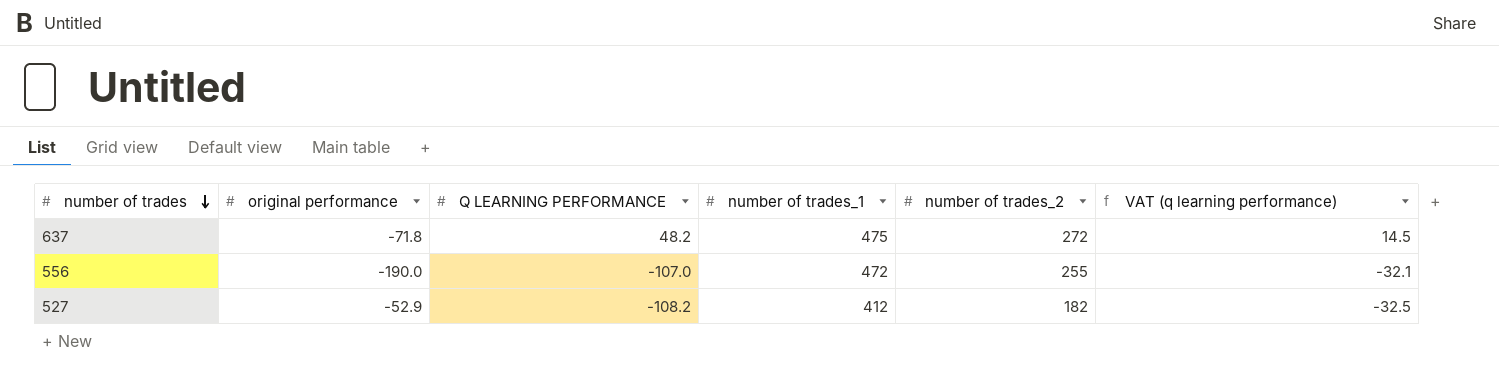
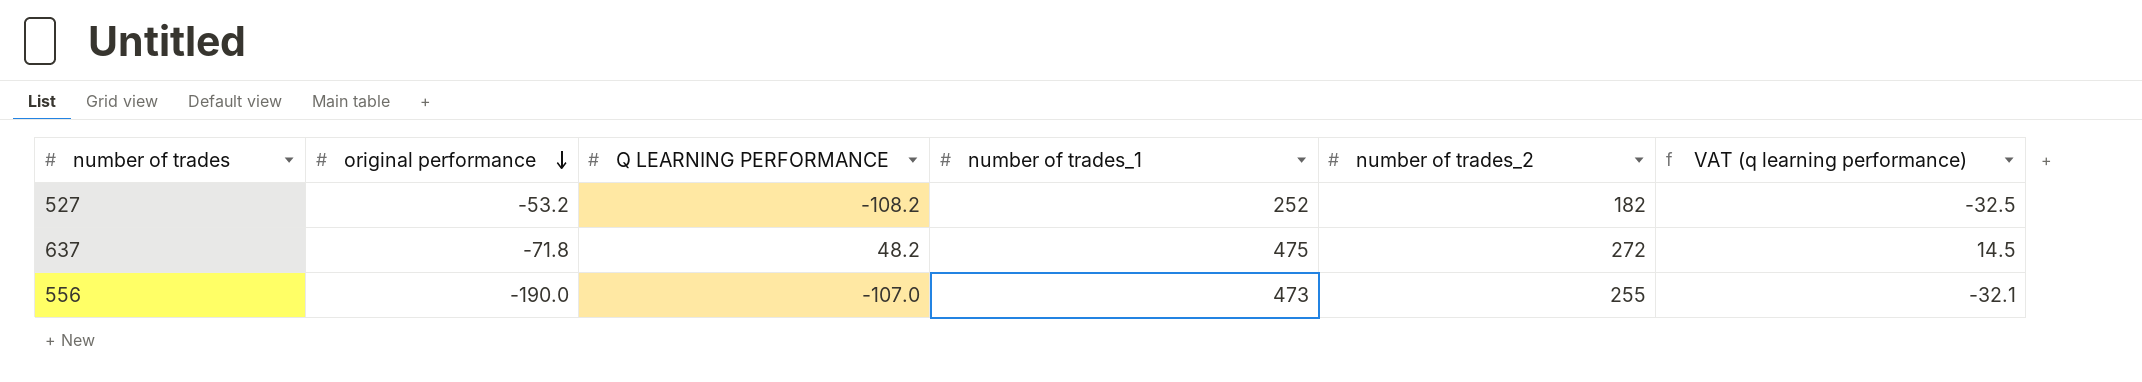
row order: number of trades descending -> original performance descending
527 | original performance: -52.9 -> -53.2
527 | number of trades_1: 412 -> 252
556 | number of trades_1: 472 -> 473

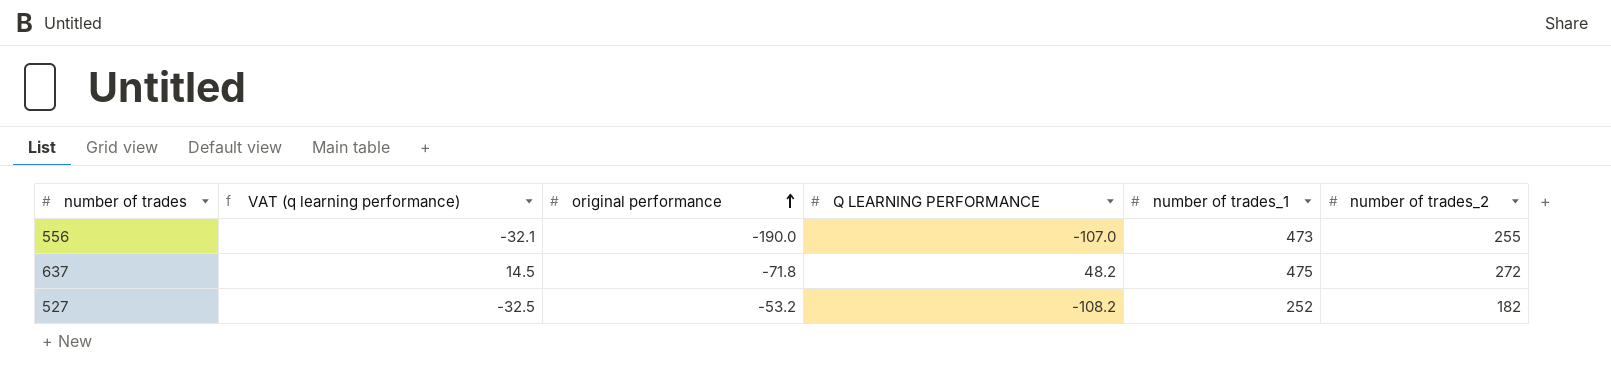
row order: original performance descending -> original performance ascending
column VAT (q learning performance) | position: 6 -> 2

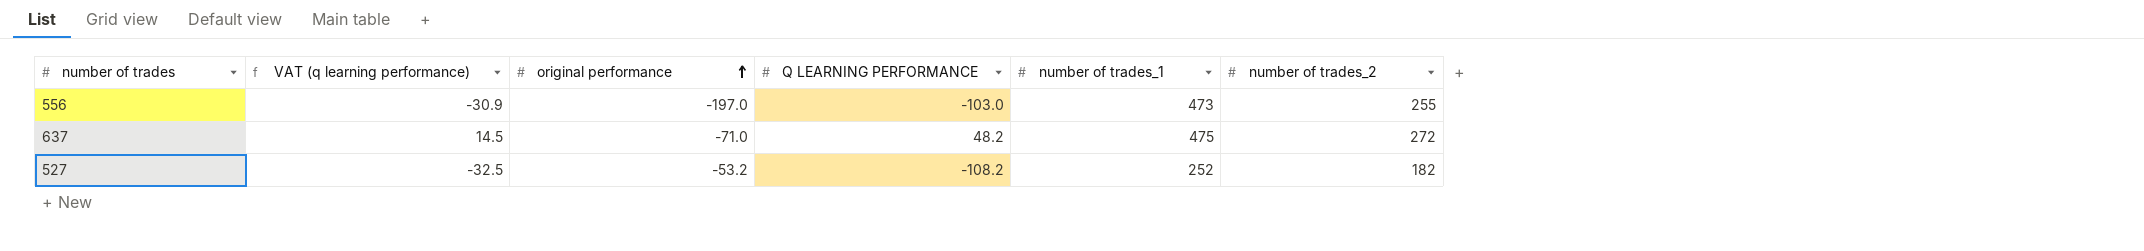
556 | VAT (q learning performance): -32.1 -> -30.9
556 | original performance: -190.0 -> -197.0
556 | Q LEARNING PERFORMANCE: -107.0 -> -103.0
637 | original performance: -71.8 -> -71.0

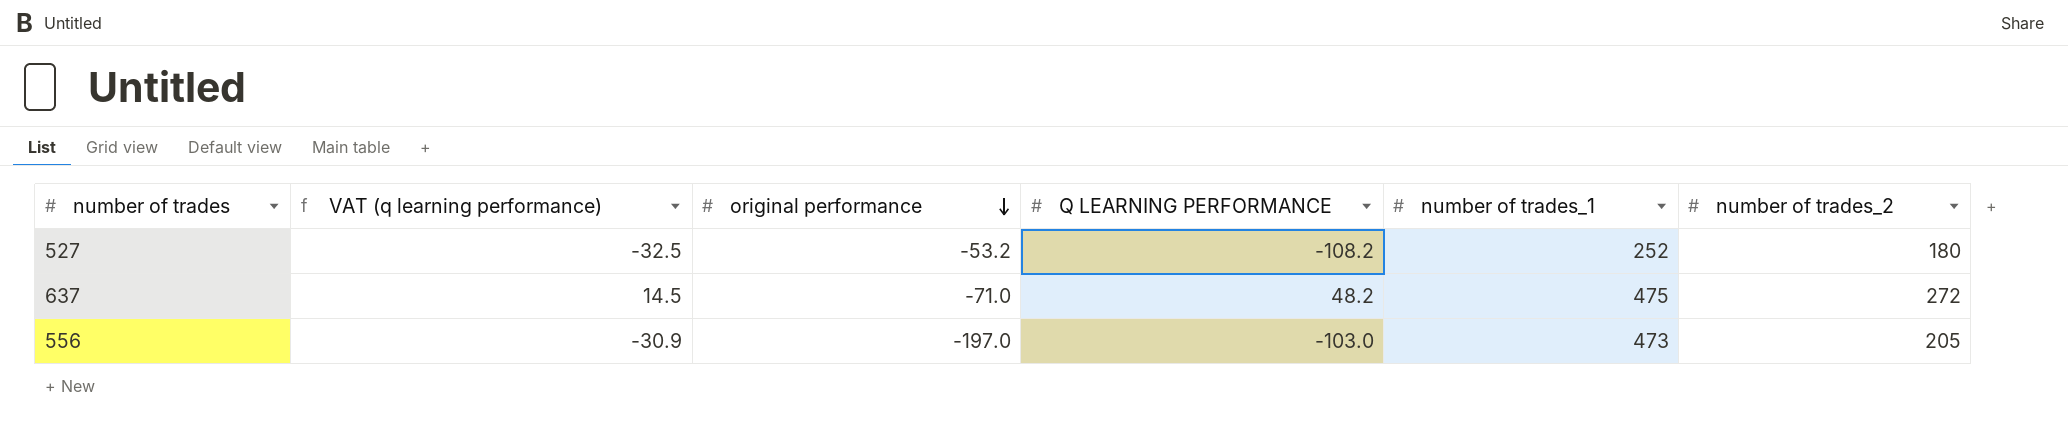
row order: original performance ascending -> original performance descending
527 | number of trades_2: 182 -> 180
556 | number of trades_2: 255 -> 205

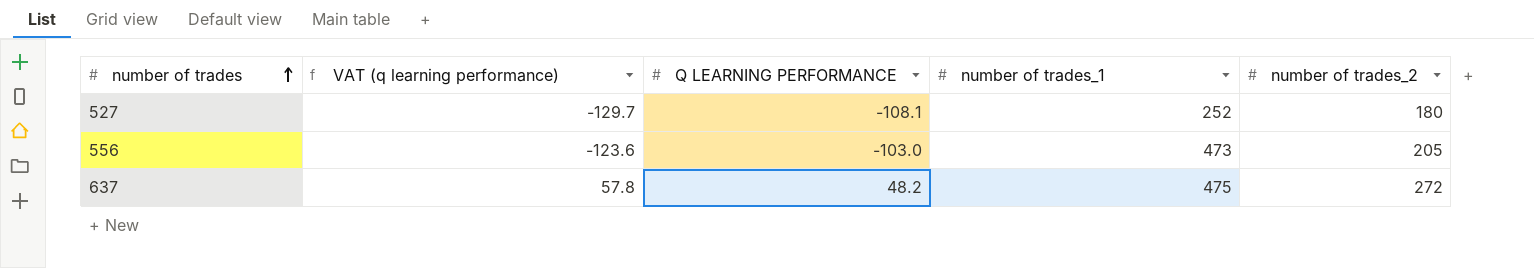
row order: original performance descending -> number of trades ascending
column original performance | position: 3 -> none
column VAT (q learning performance) | formula: [Q LEARNING PERFORMANCE] * 0.3 -> [Q LEARNING PERFORMANCE] * 1.2
527 | Q LEARNING PERFORMANCE: -108.2 -> -108.1

